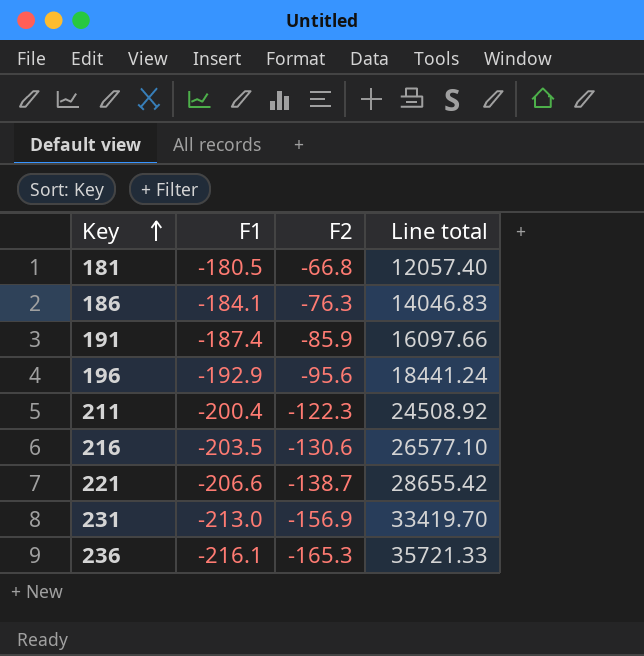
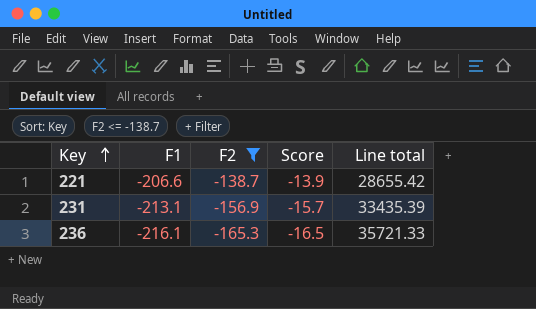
filter: none -> F2 <= -138.7
column Score | formula: none -> [F2] * 0.1
231 | F1: -213.0 -> -213.1
231 | Line total: 33419.70 -> 33435.39

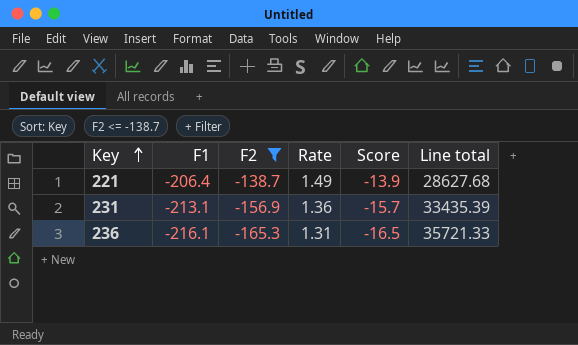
column Rate | formula: none -> [F1] / [F2]
221 | F1: -206.6 -> -206.4
221 | Line total: 28655.42 -> 28627.68

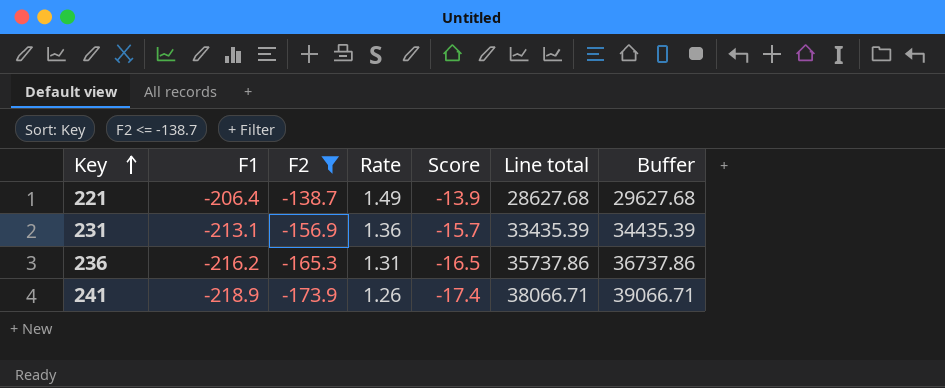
column Buffer | formula: none -> [Line total] + 1000
236 | F1: -216.1 -> -216.2
236 | Line total: 35721.33 -> 35737.86
row 241: none -> -218.9 | -173.9 | 1.26 | -17.4 | 38066.71 | 39066.71

